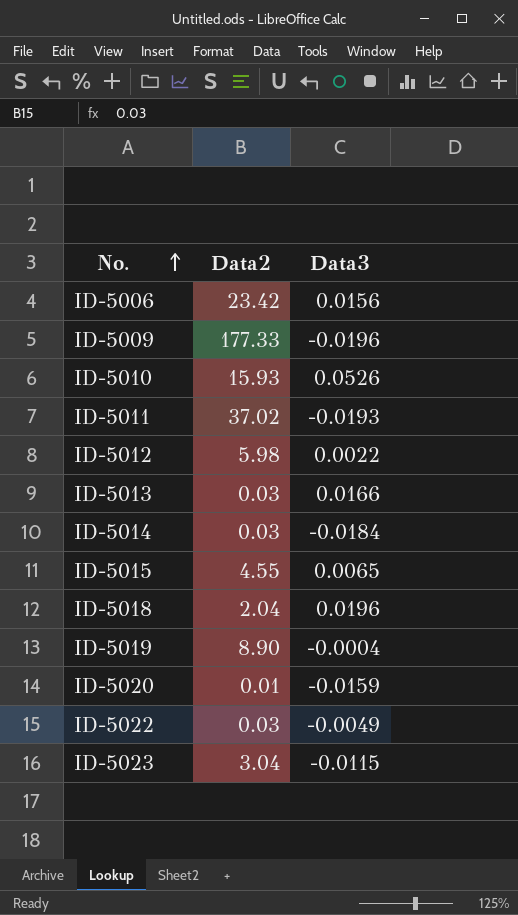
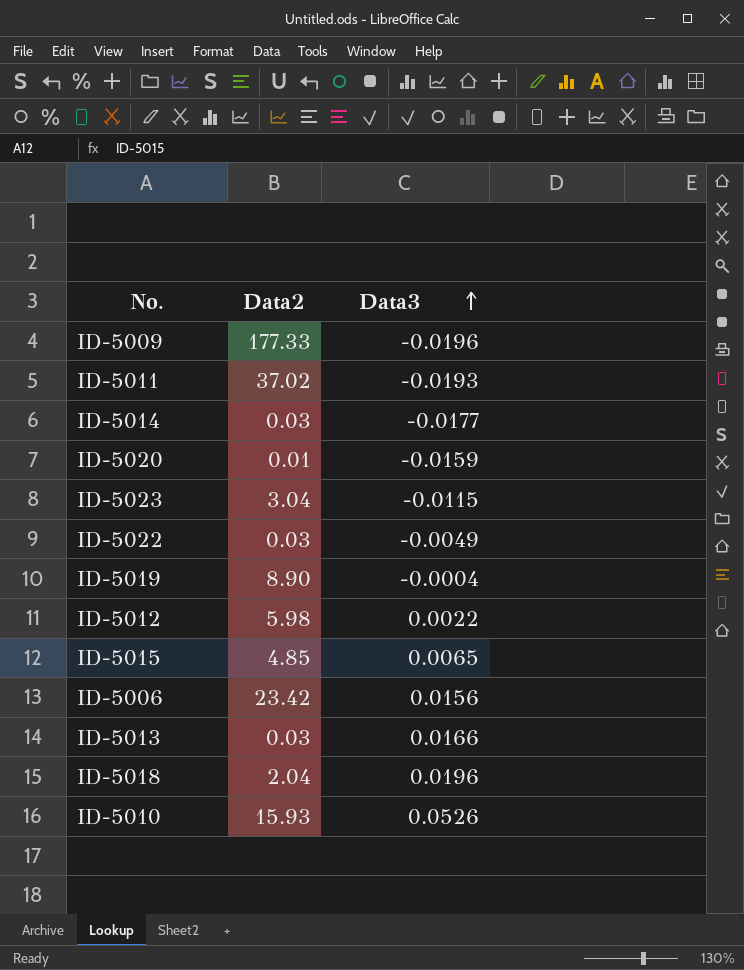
row order: No. ascending -> Data3 ascending
ID-5014 | Data3: -0.0184 -> -0.0177
ID-5015 | Data2: 4.55 -> 4.85

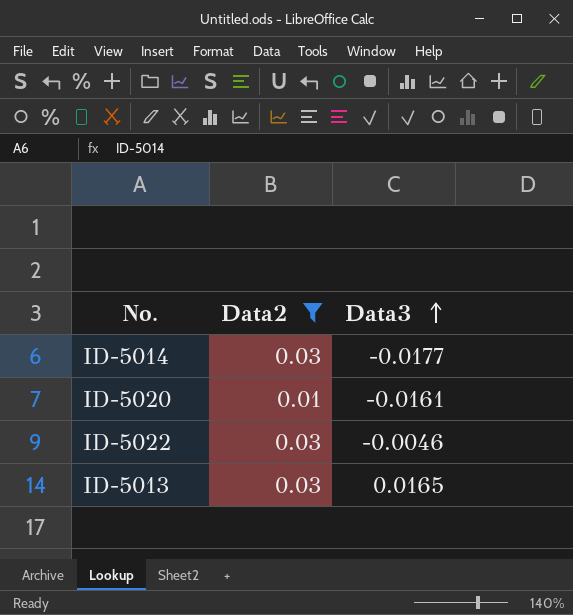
filter: none -> Data2 <= 0.03
ID-5020 | Data3: -0.0159 -> -0.0161
ID-5022 | Data3: -0.0049 -> -0.0046
ID-5013 | Data3: 0.0166 -> 0.0165

